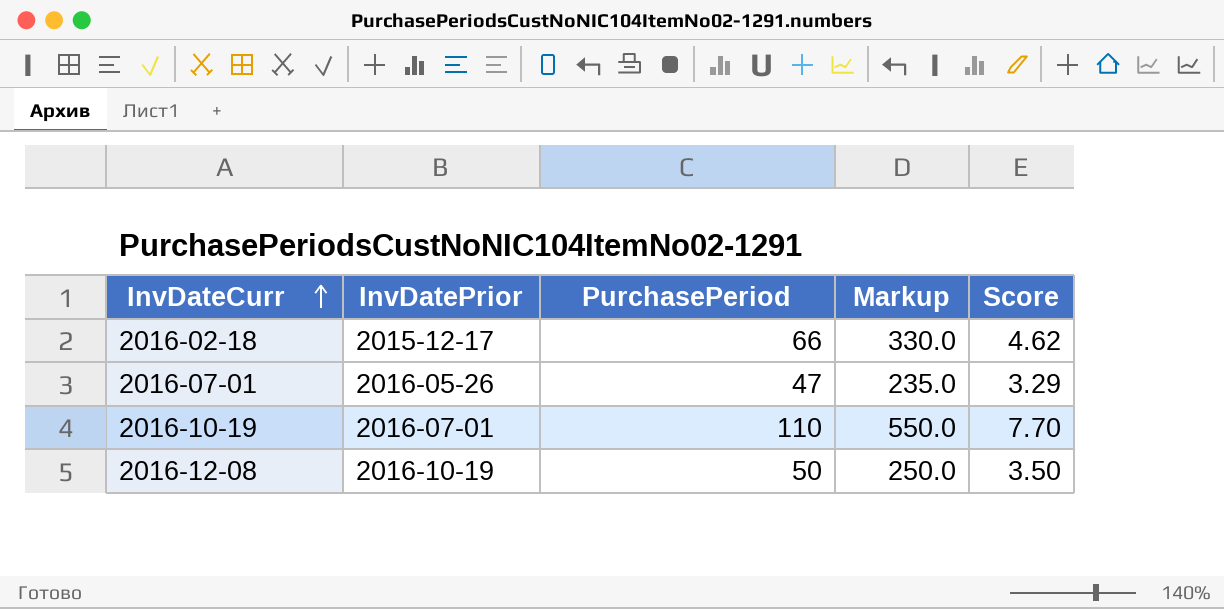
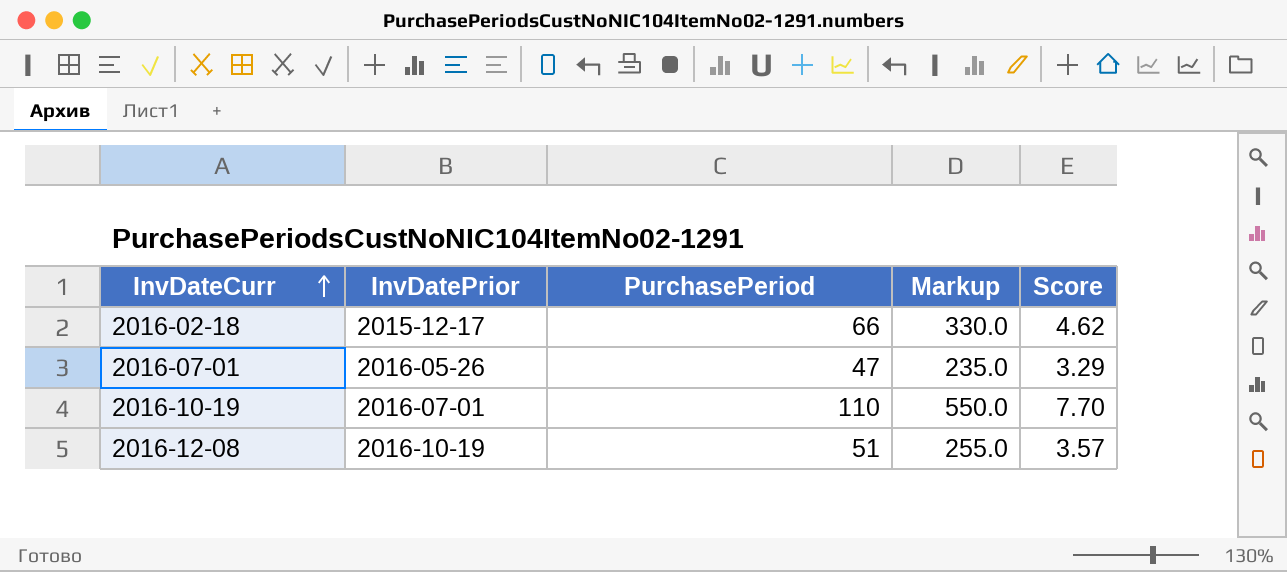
2016-12-08 | PurchasePeriod: 50 -> 51
2016-12-08 | Markup: 250.0 -> 255.0
2016-12-08 | Score: 3.50 -> 3.57

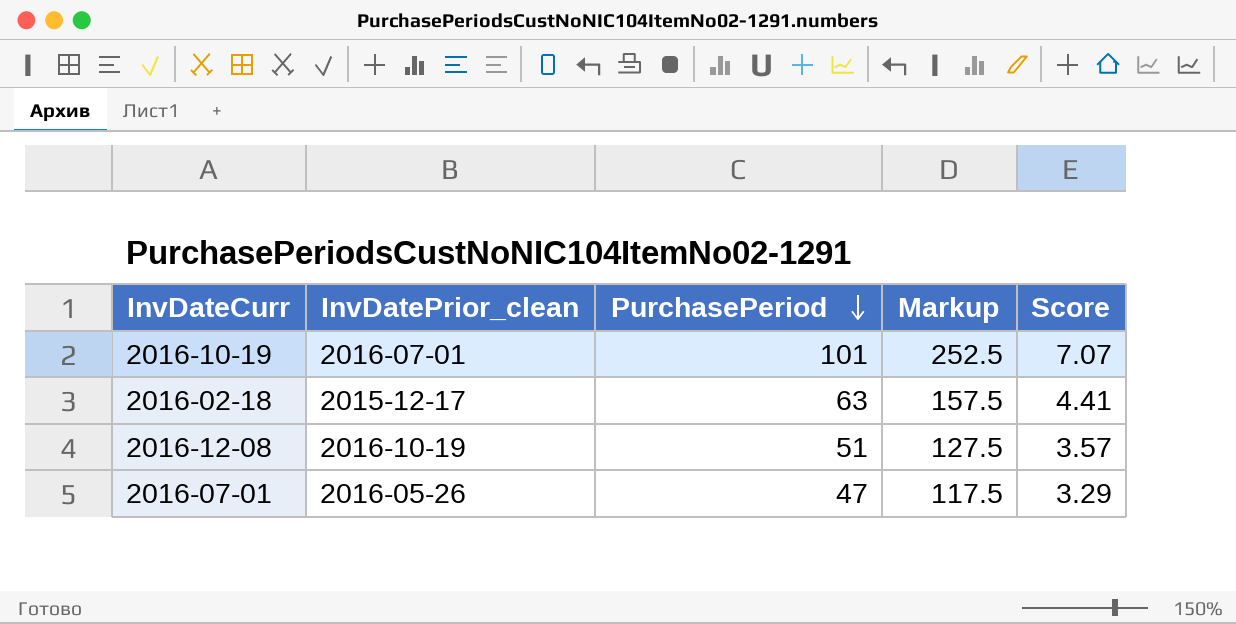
row order: InvDateCurr ascending -> PurchasePeriod descending
column name: InvDatePrior -> InvDatePrior_clean
column Markup | formula: [PurchasePeriod] * 5 -> [PurchasePeriod] * 2.5
2016-10-19 | PurchasePeriod: 110 -> 101
2016-10-19 | Score: 7.70 -> 7.07
2016-02-18 | PurchasePeriod: 66 -> 63
2016-02-18 | Score: 4.62 -> 4.41

